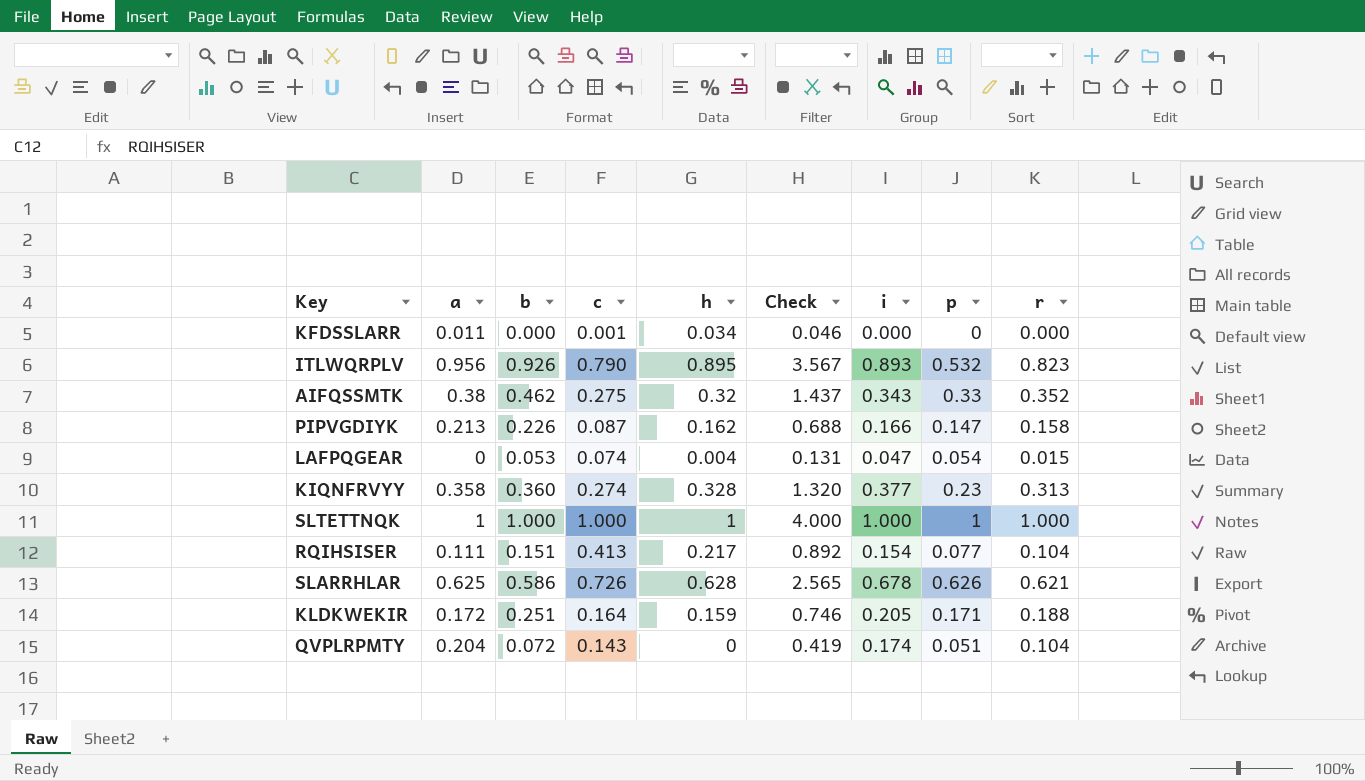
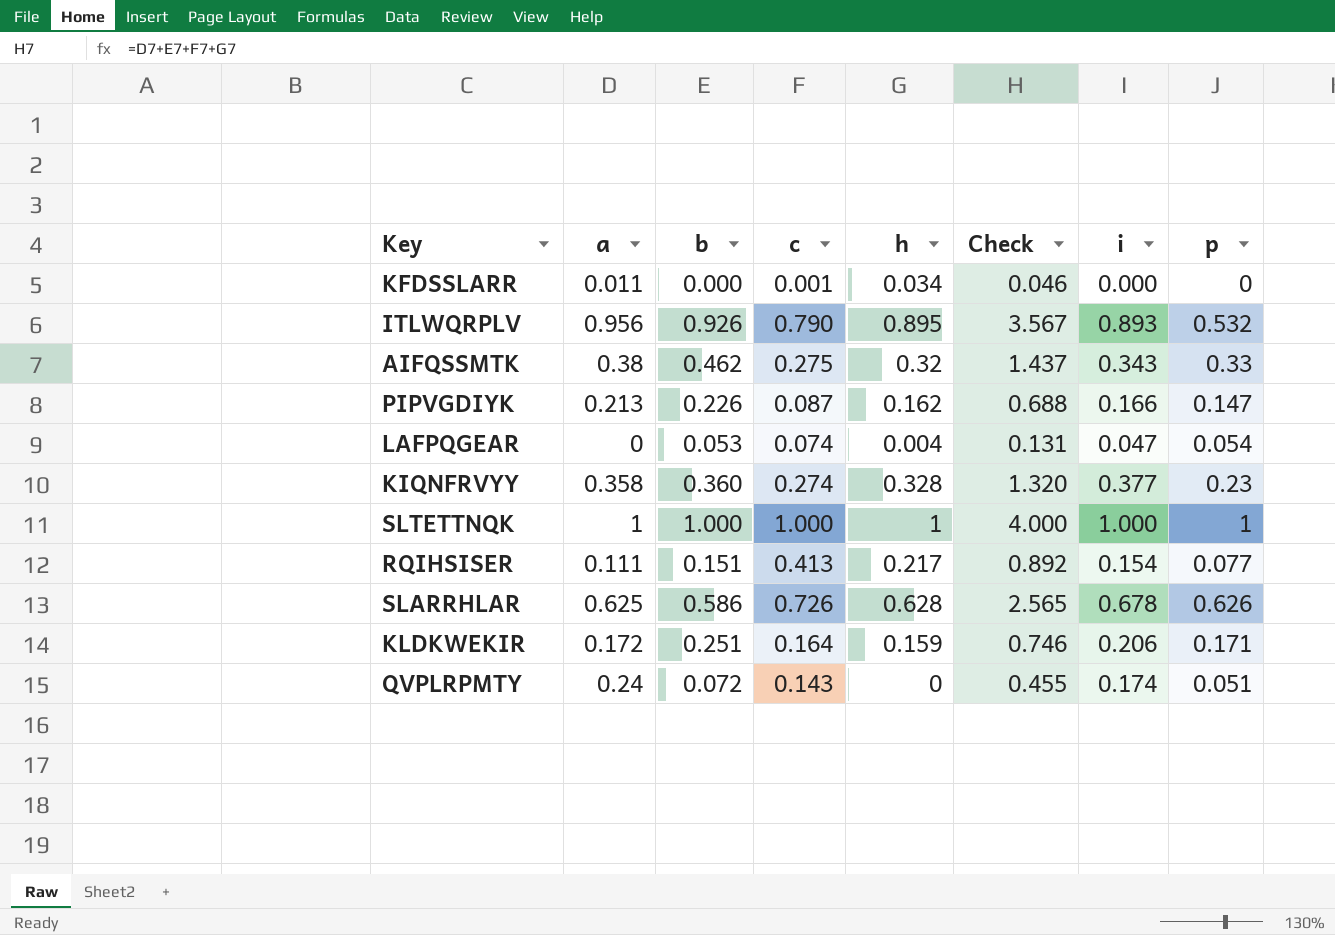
column r | position: 9 -> none
KLDKWEKIR | i: 0.205 -> 0.206
QVPLRPMTY | a: 0.204 -> 0.24
QVPLRPMTY | Check: 0.419 -> 0.455

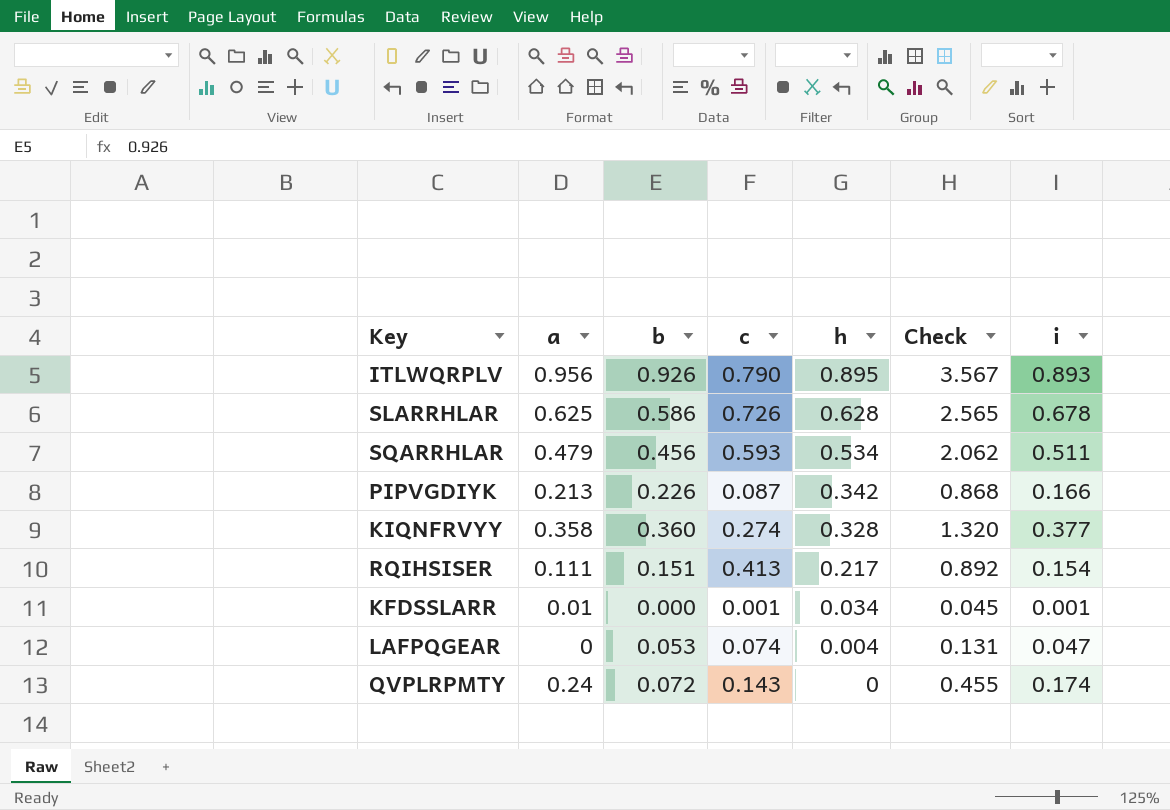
row order: none -> h descending
column p | position: 8 -> none
row AIFQSSMTK: 0.38 | 0.462 | 0.275 | 0.32 | 1.437 | 0.343 | 0.33 -> none
row SLTETTNQK: 1 | 1.000 | 1.000 | 1 | 4.000 | 1.000 | 1 -> none
row KLDKWEKIR: 0.172 | 0.251 | 0.164 | 0.159 | 0.746 | 0.206 | 0.171 -> none
row SQARRHLAR: none -> 0.479 | 0.456 | 0.593 | 0.534 | 2.062 | 0.511
PIPVGDIYK | h: 0.162 -> 0.342
PIPVGDIYK | Check: 0.688 -> 0.868
KFDSSLARR | a: 0.011 -> 0.01
KFDSSLARR | Check: 0.046 -> 0.045
KFDSSLARR | i: 0.000 -> 0.001

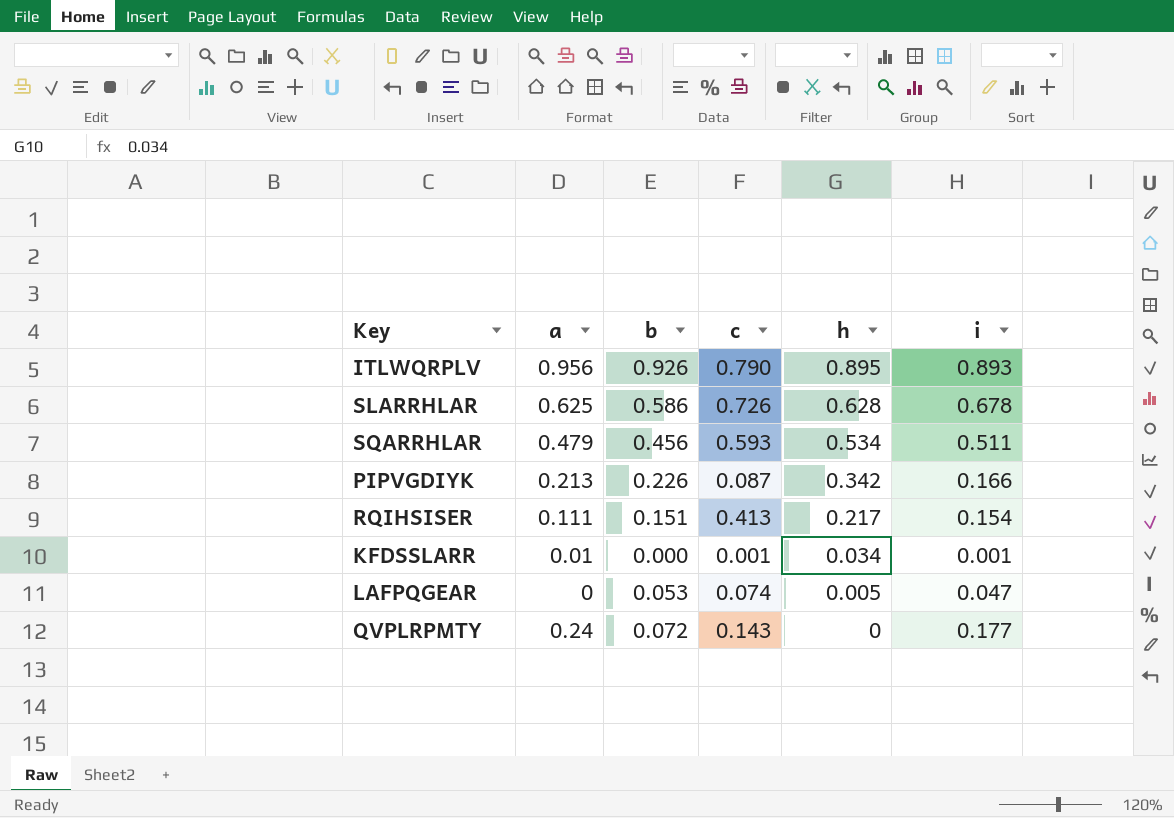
column Check | formula: [a] + [b] + [c] + [h] -> none
row KIQNFRVYY: 0.358 | 0.360 | 0.274 | 0.328 | 1.320 | 0.377 -> none
LAFPQGEAR | h: 0.004 -> 0.005
QVPLRPMTY | i: 0.174 -> 0.177

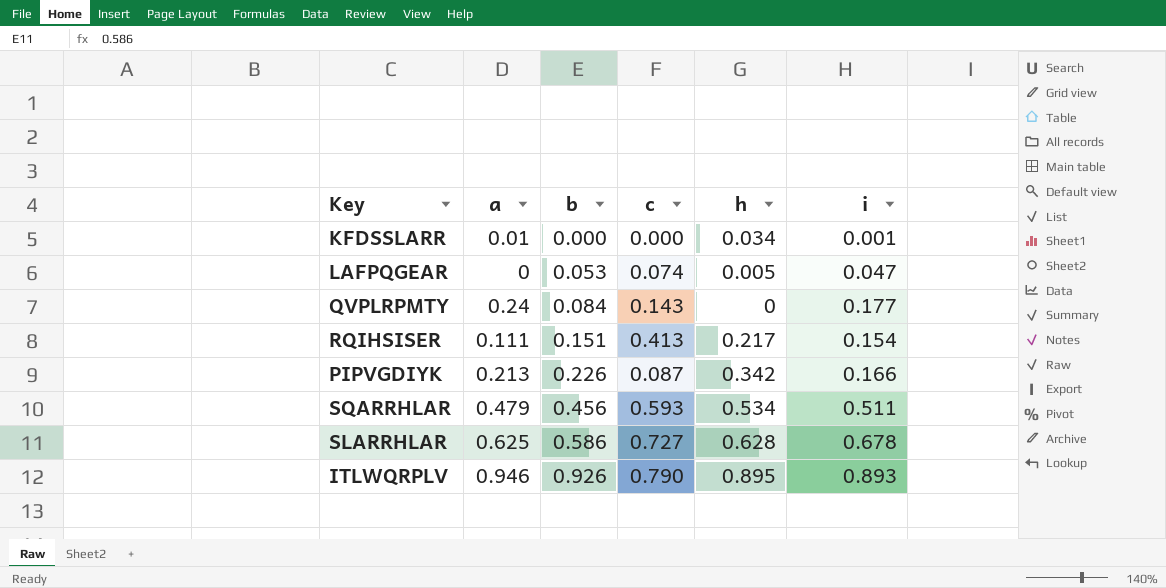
row order: h descending -> b ascending
KFDSSLARR | c: 0.001 -> 0.000
QVPLRPMTY | b: 0.072 -> 0.084
SLARRHLAR | c: 0.726 -> 0.727
ITLWQRPLV | a: 0.956 -> 0.946

